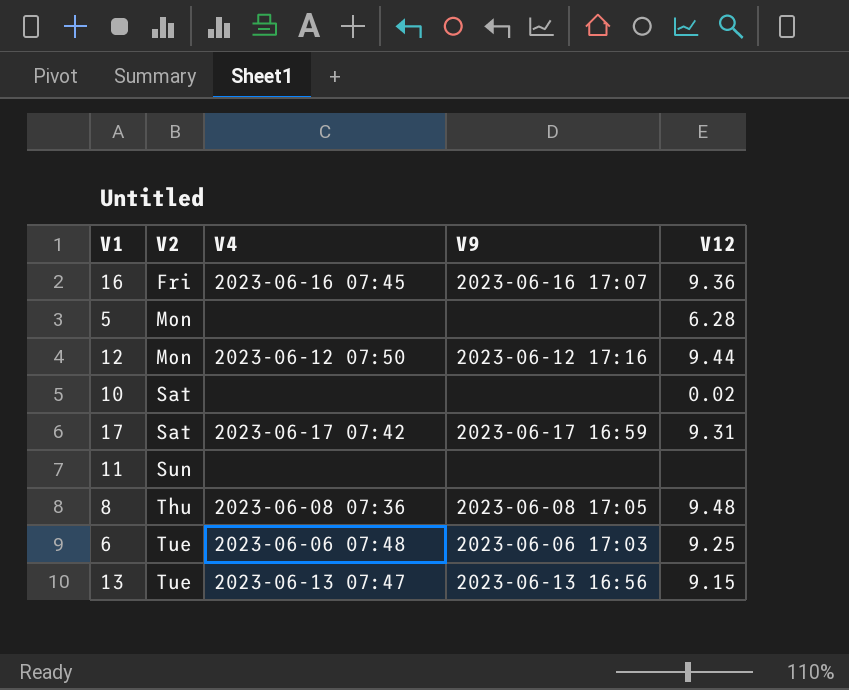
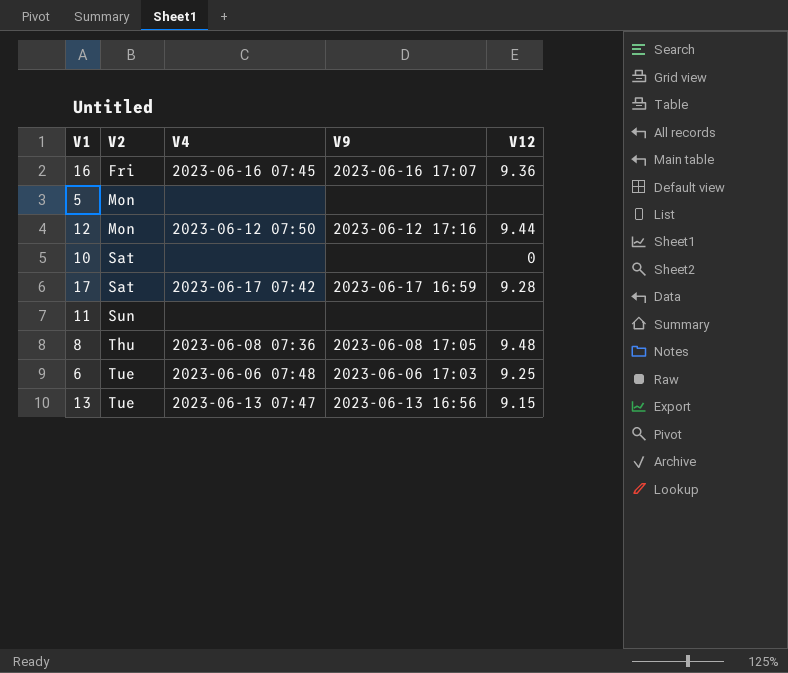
5 | V12: 6.28 -> none
10 | V12: 0.02 -> 0
17 | V12: 9.31 -> 9.28

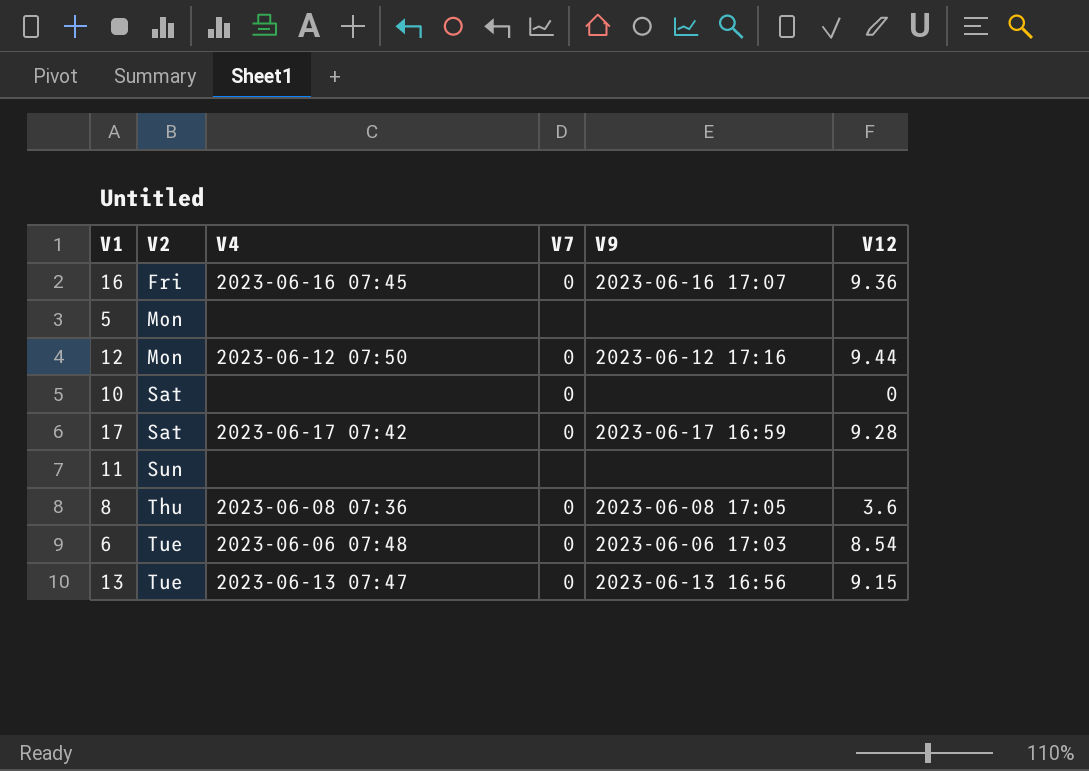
column V7 | position: none -> 4
8 | V12: 9.48 -> 3.6
6 | V12: 9.25 -> 8.54

